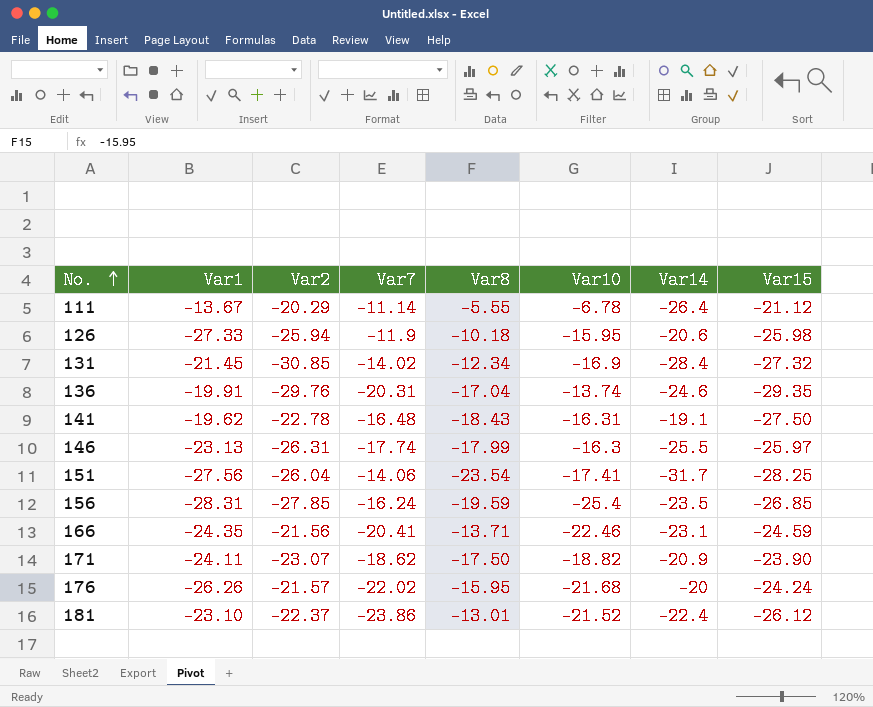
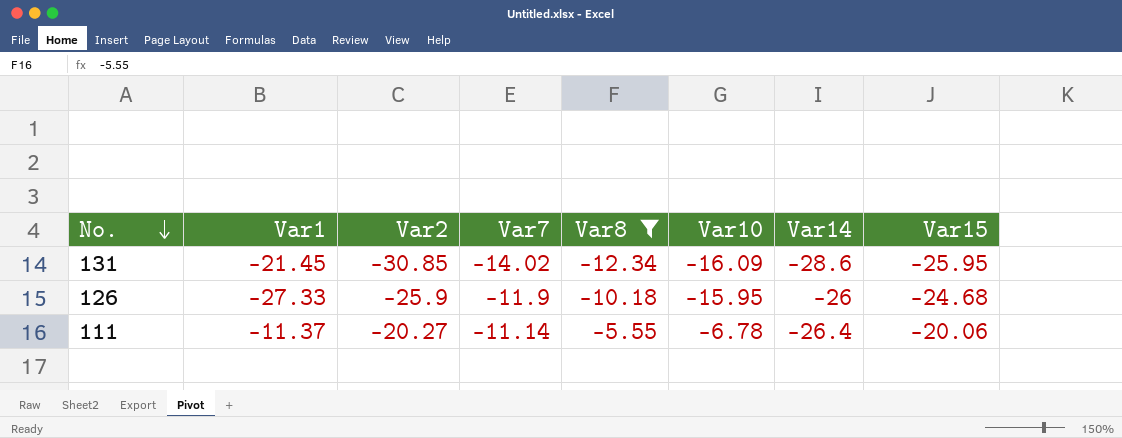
filter: none -> Var8 >= -12.34
row order: No. ascending -> No. descending
131 | Var10: -16.9 -> -16.09
131 | Var14: -28.4 -> -28.6
131 | Var15: -27.32 -> -25.95
126 | Var2: -25.94 -> -25.9
126 | Var14: -20.6 -> -26
126 | Var15: -25.98 -> -24.68
111 | Var1: -13.67 -> -11.37
111 | Var2: -20.29 -> -20.27
111 | Var15: -21.12 -> -20.06

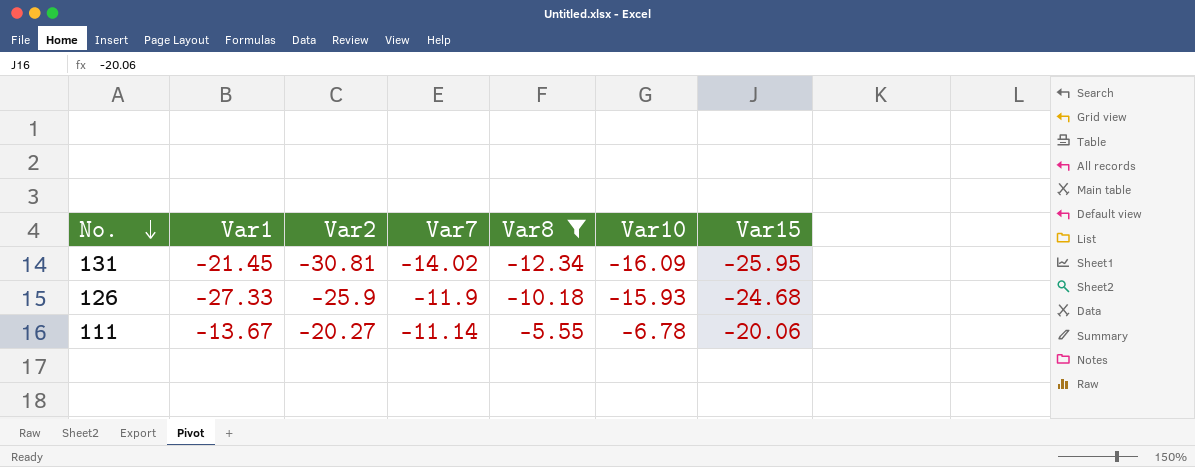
column Var14 | position: 7 -> none
131 | Var2: -30.85 -> -30.81
126 | Var10: -15.95 -> -15.93
111 | Var1: -11.37 -> -13.67

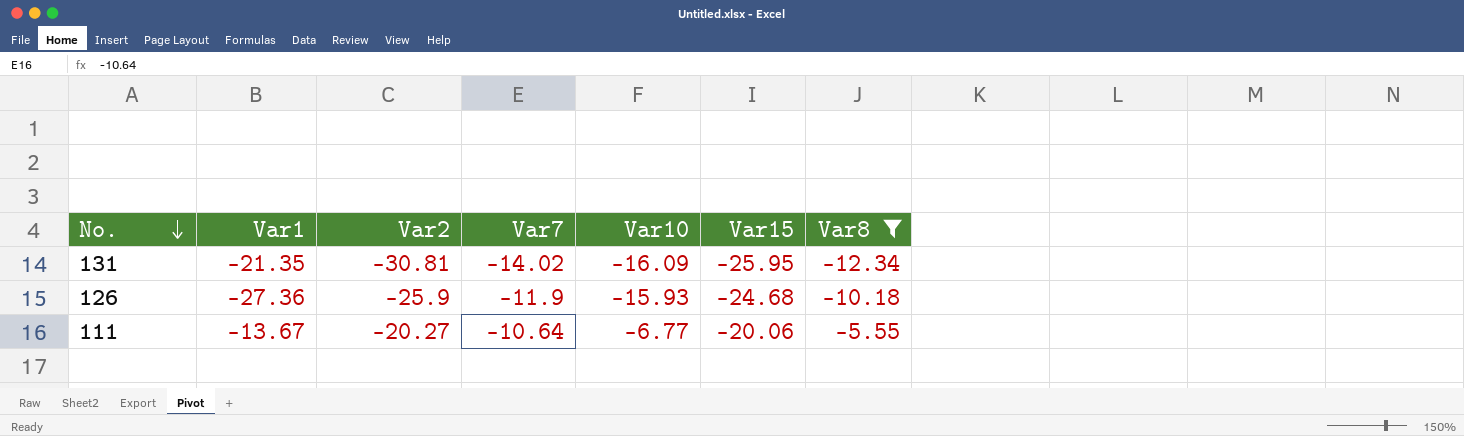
column Var8 | position: 5 -> 7
131 | Var1: -21.45 -> -21.35
126 | Var1: -27.33 -> -27.36
111 | Var7: -11.14 -> -10.64
111 | Var10: -6.78 -> -6.77

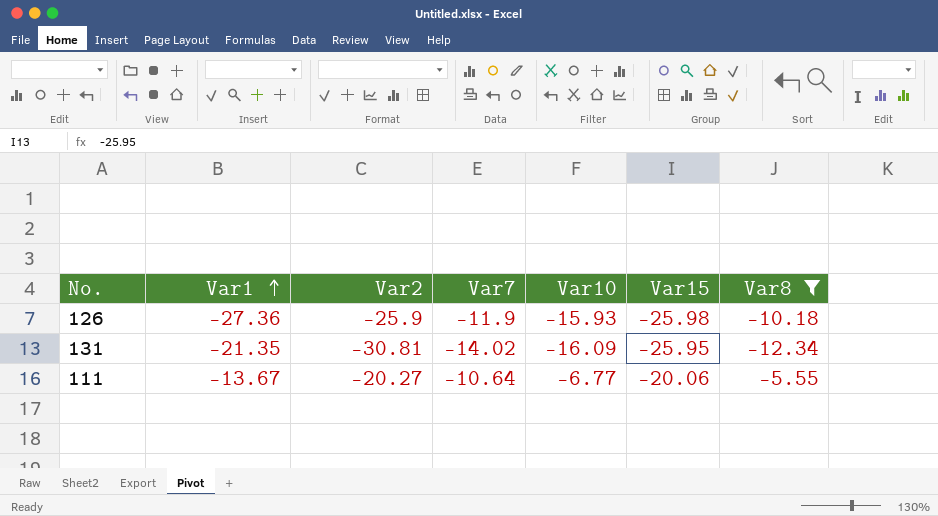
row order: No. descending -> Var1 ascending
126 | Var15: -24.68 -> -25.98

